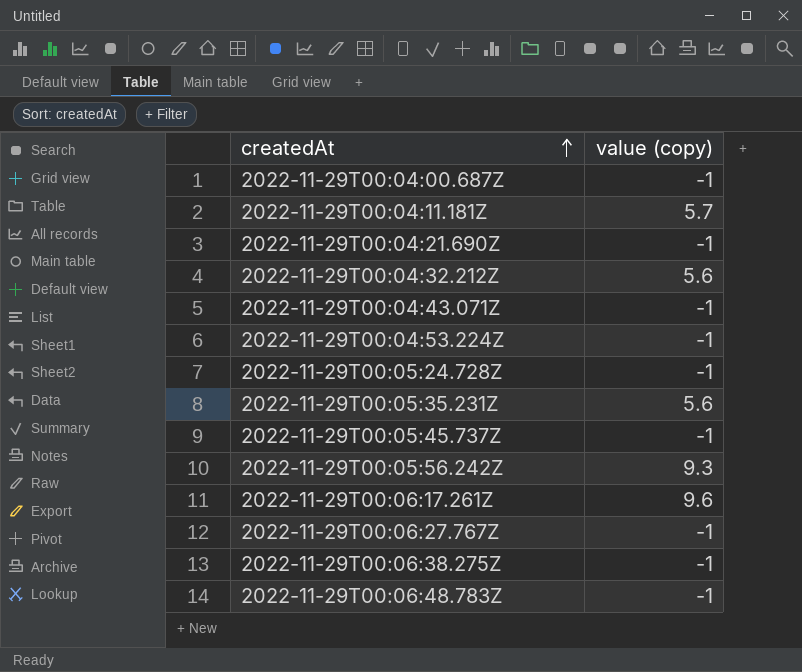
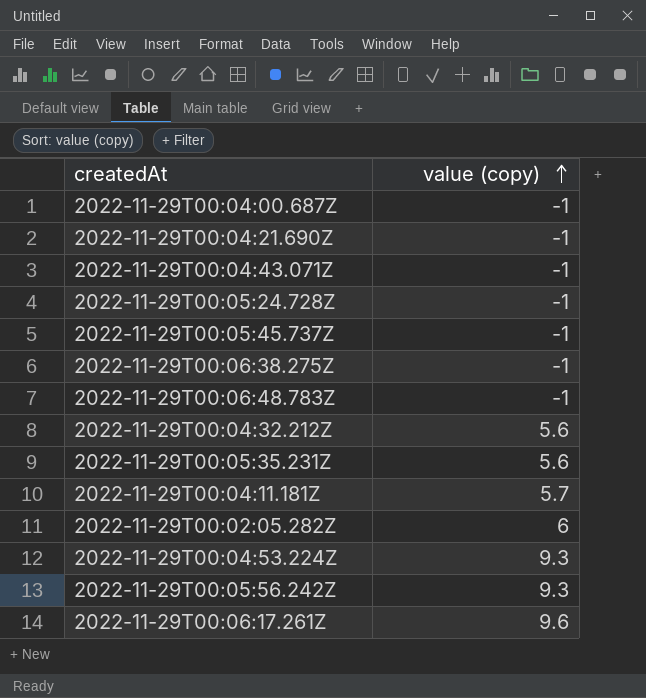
row order: createdAt ascending -> value (copy) ascending
row 2022-11-29T00:06:27.767Z: -1 -> none
row 2022-11-29T00:02:05.282Z: none -> 6
2022-11-29T00:04:53.224Z | value (copy): -1 -> 9.3

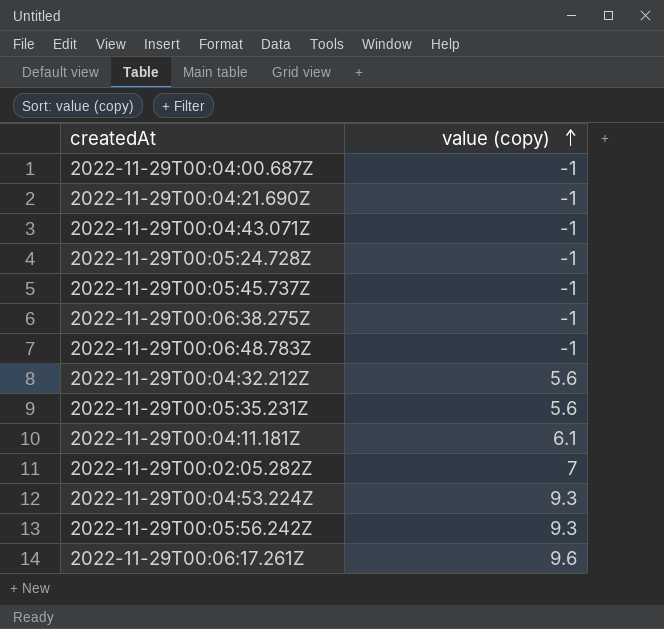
2022-11-29T00:04:11.181Z | value (copy): 5.7 -> 6.1
2022-11-29T00:02:05.282Z | value (copy): 6 -> 7

